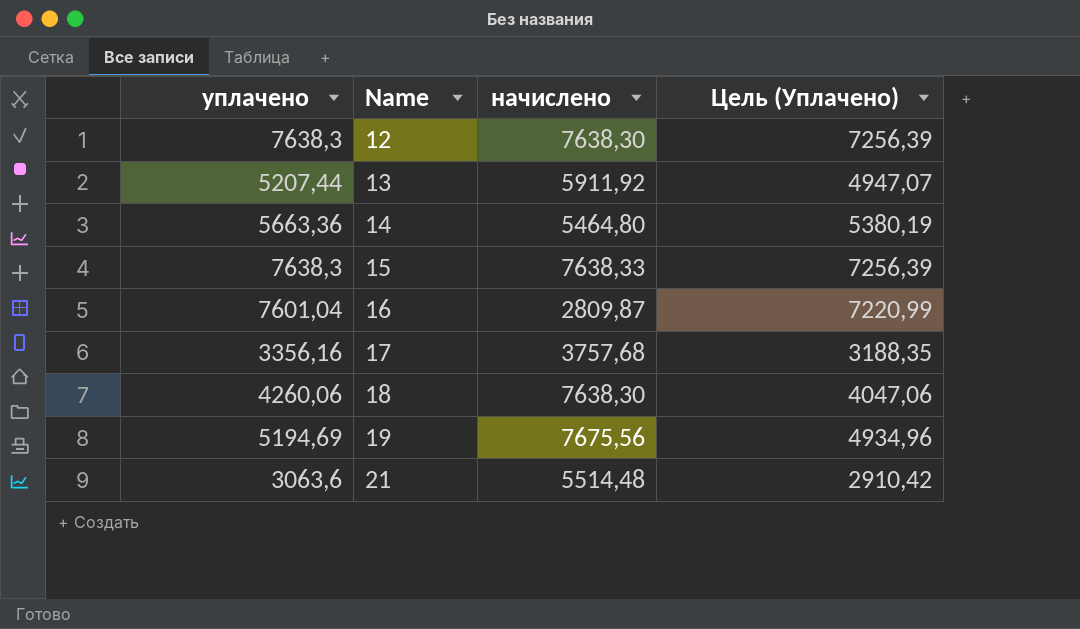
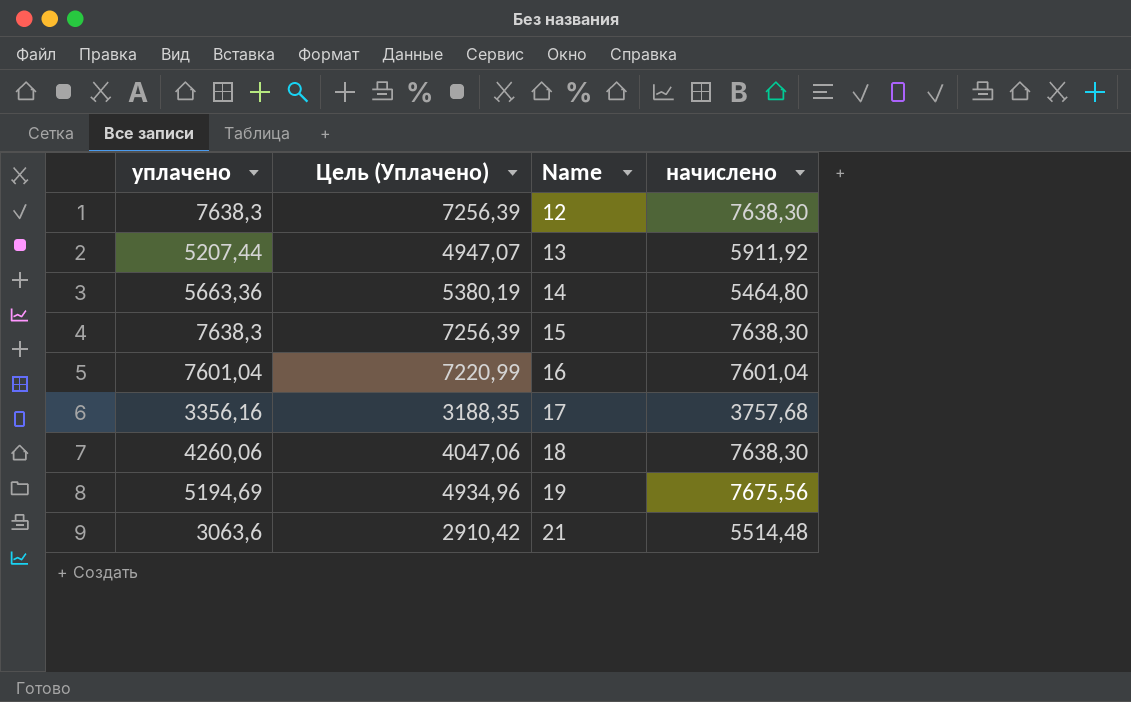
column Цель (Уплачено) | position: 4 -> 2
15 | начислено: 7638,33 -> 7638,30
16 | начислено: 2809,87 -> 7601,04

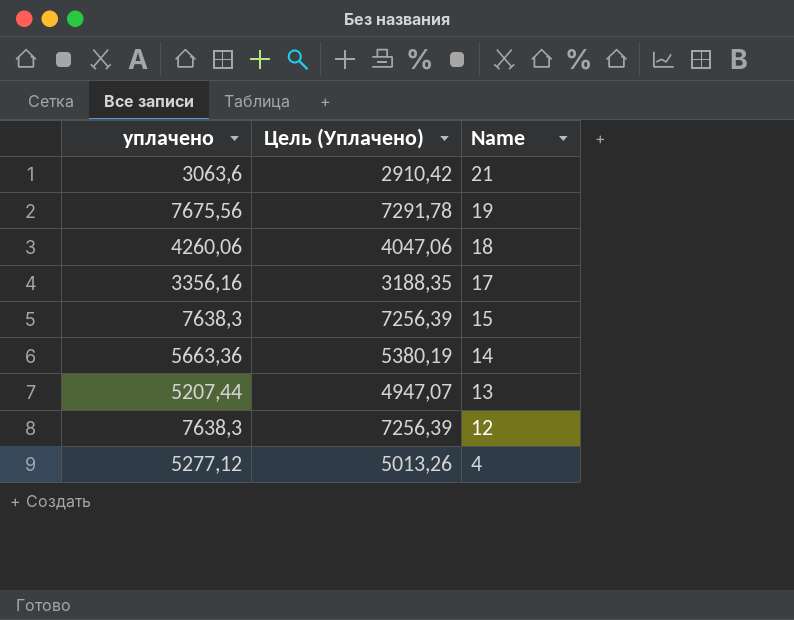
row order: Name ascending -> Name descending
column начислено | position: 4 -> none
row 16: 7601,04 | 7220,99 | 7601,04 -> none
19 | уплачено: 5194,69 -> 7675,56
19 | Цель (Уплачено): 4934,96 -> 7291,78
row 4: none -> 5277,12 | 5013,26

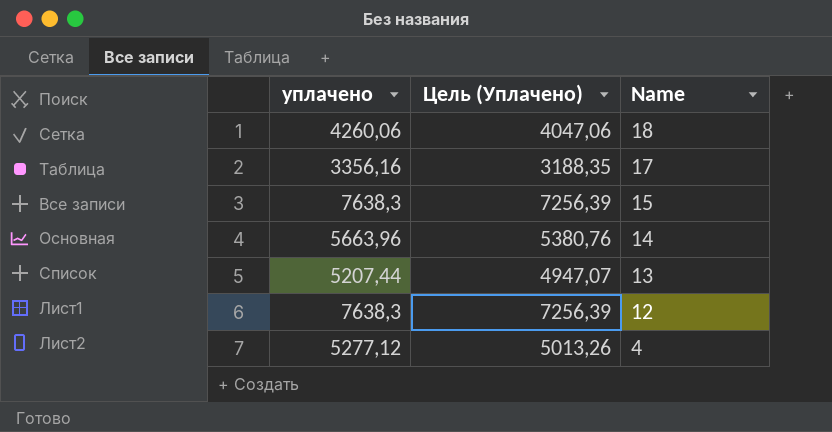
row 21: 3063,6 | 2910,42 -> none
row 19: 7675,56 | 7291,78 -> none
14 | уплачено: 5663,36 -> 5663,96
14 | Цель (Уплачено): 5380,19 -> 5380,76

